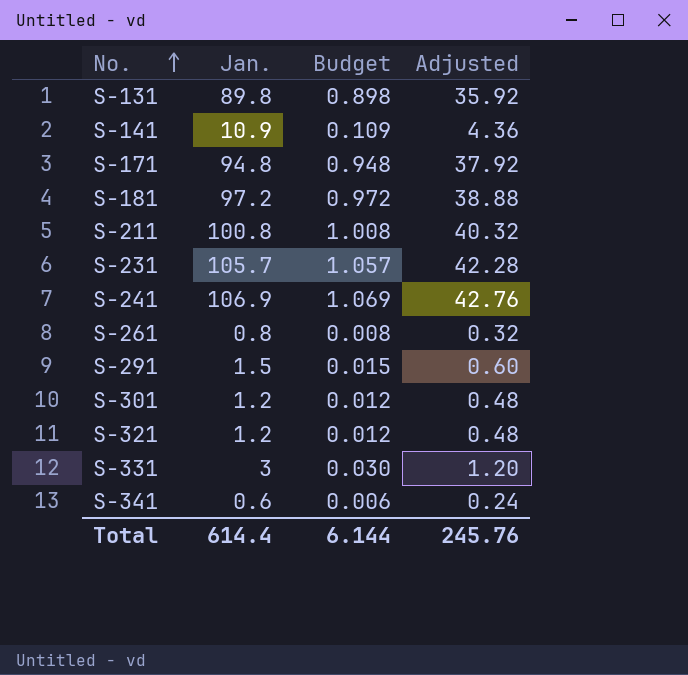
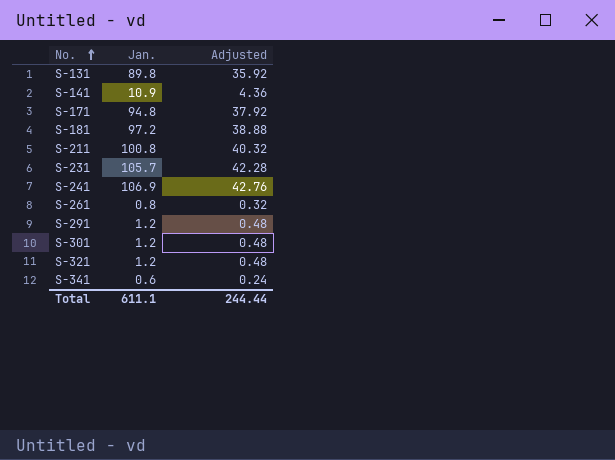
column Budget | formula: [Jan.] * 0.01 -> none
row S-331: 3 | 0.030 | 1.20 -> none
S-291 | Jan.: 1.5 -> 1.2
S-291 | Adjusted: 0.60 -> 0.48
Total | Jan.: 614.4 -> 611.1
Total | Adjusted: 245.76 -> 244.44

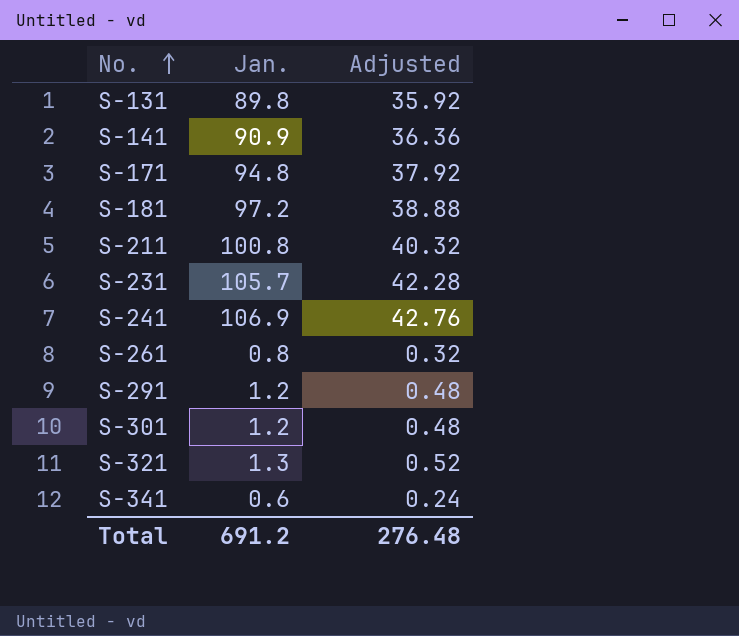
S-141 | Jan.: 10.9 -> 90.9
S-141 | Adjusted: 4.36 -> 36.36
S-321 | Jan.: 1.2 -> 1.3
S-321 | Adjusted: 0.48 -> 0.52
Total | Jan.: 611.1 -> 691.2
Total | Adjusted: 244.44 -> 276.48

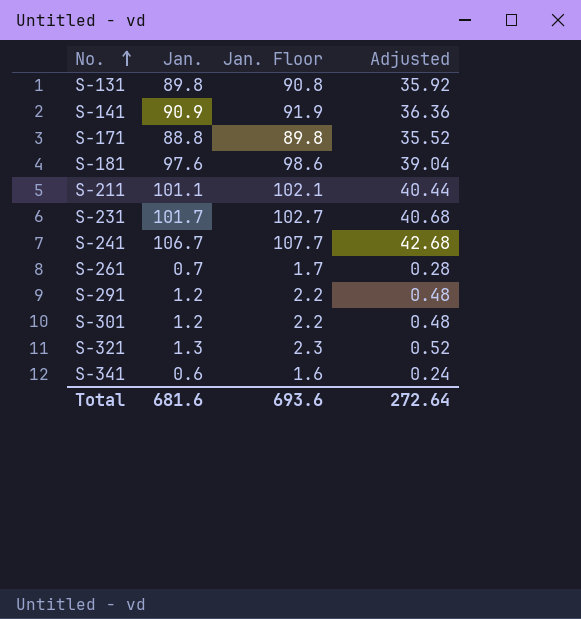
column Jan. Floor | formula: none -> [Jan.] + 1
S-171 | Jan.: 94.8 -> 88.8
S-171 | Adjusted: 37.92 -> 35.52
S-181 | Jan.: 97.2 -> 97.6
S-181 | Adjusted: 38.88 -> 39.04
S-211 | Jan.: 100.8 -> 101.1
S-211 | Adjusted: 40.32 -> 40.44
S-231 | Jan.: 105.7 -> 101.7
S-231 | Adjusted: 42.28 -> 40.68
S-241 | Jan.: 106.9 -> 106.7
S-241 | Adjusted: 42.76 -> 42.68
S-261 | Jan.: 0.8 -> 0.7
S-261 | Adjusted: 0.32 -> 0.28
Total | Jan.: 691.2 -> 681.6
Total | Adjusted: 276.48 -> 272.64

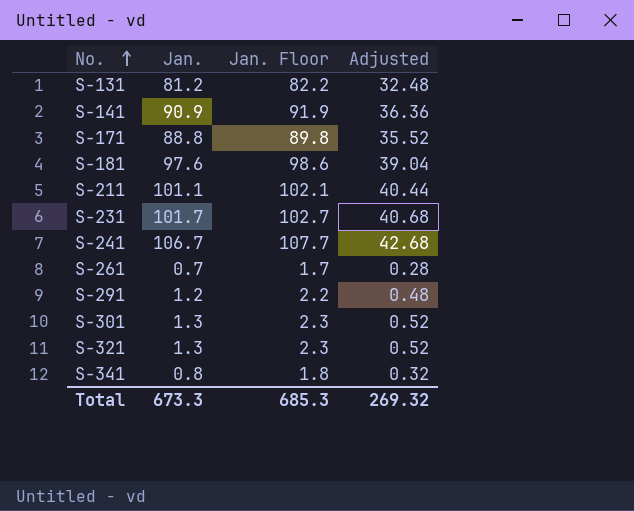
S-131 | Jan.: 89.8 -> 81.2
S-131 | Jan. Floor: 90.8 -> 82.2
S-131 | Adjusted: 35.92 -> 32.48
S-301 | Jan.: 1.2 -> 1.3
S-301 | Jan. Floor: 2.2 -> 2.3
S-301 | Adjusted: 0.48 -> 0.52
S-341 | Jan.: 0.6 -> 0.8
S-341 | Jan. Floor: 1.6 -> 1.8
S-341 | Adjusted: 0.24 -> 0.32
Total | Jan.: 681.6 -> 673.3
Total | Jan. Floor: 693.6 -> 685.3
Total | Adjusted: 272.64 -> 269.32

